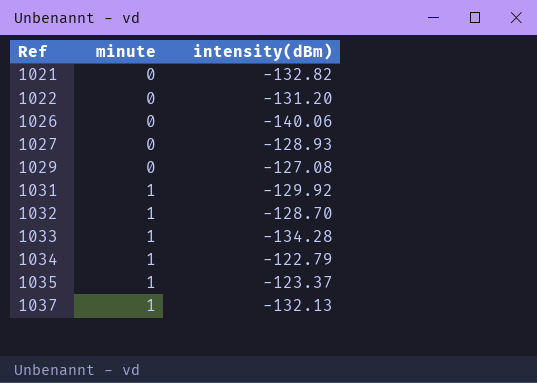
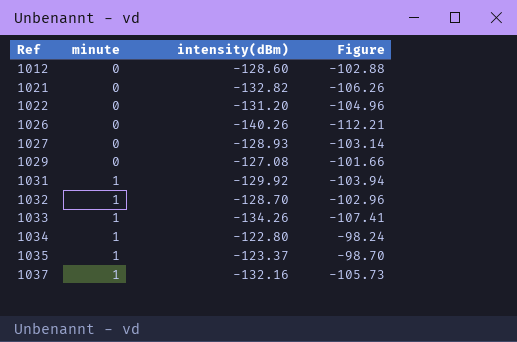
column Figure | formula: none -> [intensity(dBm)] * 0.8
row 1012: none -> 0 | -128.60 | -102.88
1026 | intensity(dBm): -140.06 -> -140.26
1033 | intensity(dBm): -134.28 -> -134.26
1034 | intensity(dBm): -122.79 -> -122.80
1037 | intensity(dBm): -132.13 -> -132.16

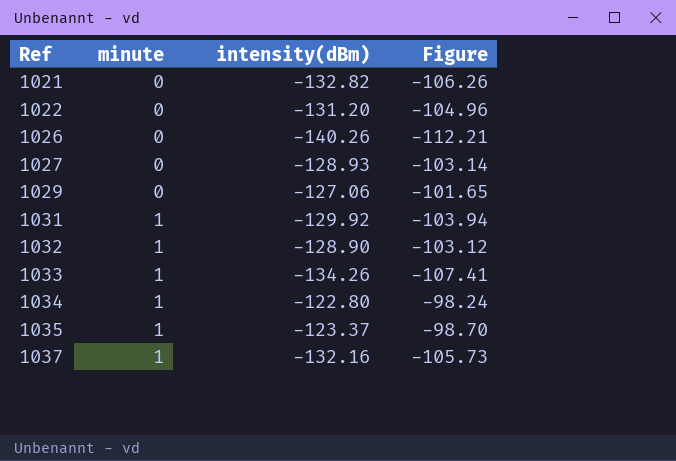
row 1012: 0 | -128.60 | -102.88 -> none
1029 | intensity(dBm): -127.08 -> -127.06
1029 | Figure: -101.66 -> -101.65
1032 | intensity(dBm): -128.70 -> -128.90
1032 | Figure: -102.96 -> -103.12

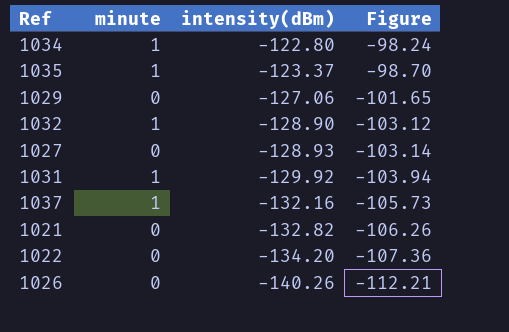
row order: Ref ascending -> intensity(dBm) descending
row 1033: 1 | -134.26 | -107.41 -> none
1022 | intensity(dBm): -131.20 -> -134.20
1022 | Figure: -104.96 -> -107.36

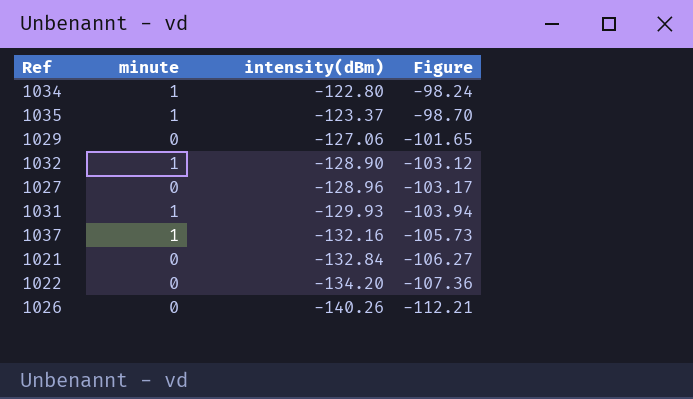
1027 | intensity(dBm): -128.93 -> -128.96
1027 | Figure: -103.14 -> -103.17
1031 | intensity(dBm): -129.92 -> -129.93
1021 | intensity(dBm): -132.82 -> -132.84
1021 | Figure: -106.26 -> -106.27

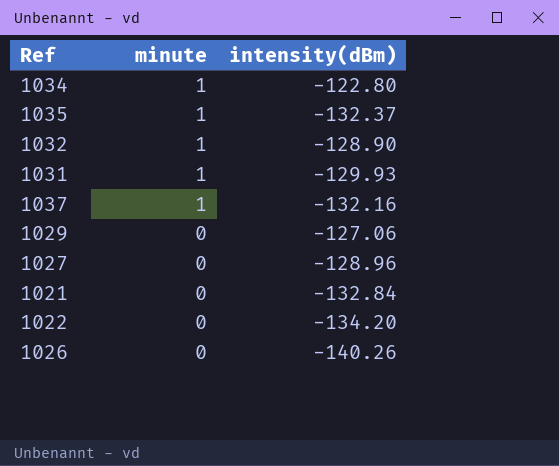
row order: intensity(dBm) descending -> minute descending
column Figure | formula: [intensity(dBm)] * 0.8 -> none
1035 | intensity(dBm): -123.37 -> -132.37

